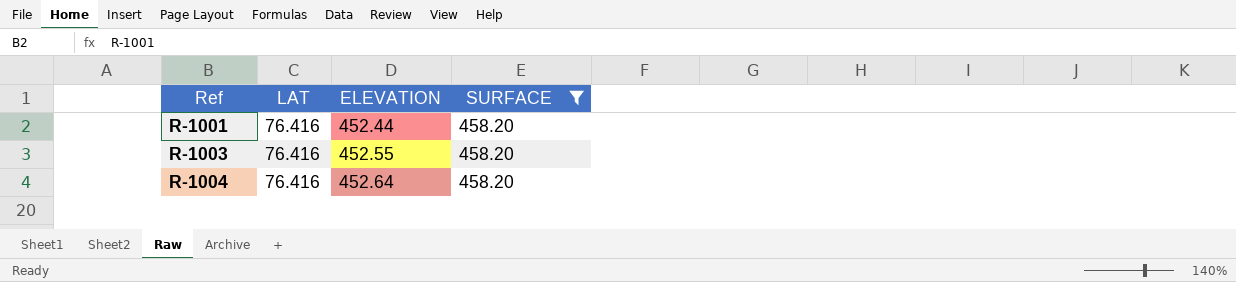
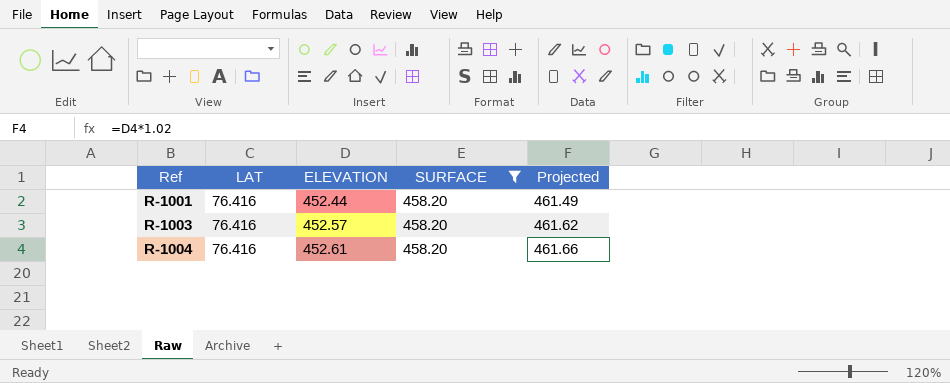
column Projected | formula: none -> [ELEVATION] * 1.02
R-1003 | ELEVATION: 452.55 -> 452.57
R-1004 | ELEVATION: 452.64 -> 452.61

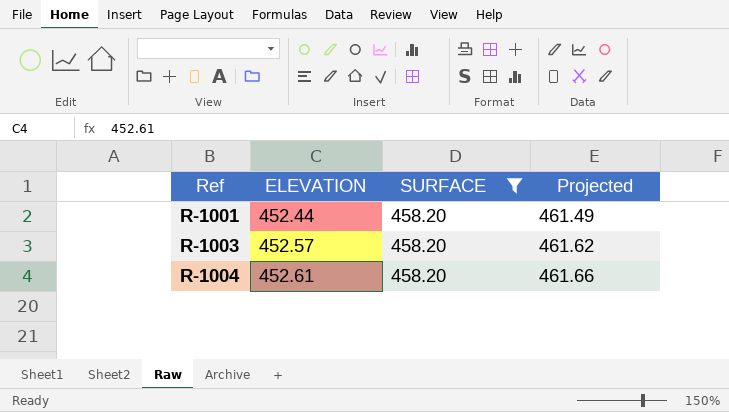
column LAT | position: 2 -> none

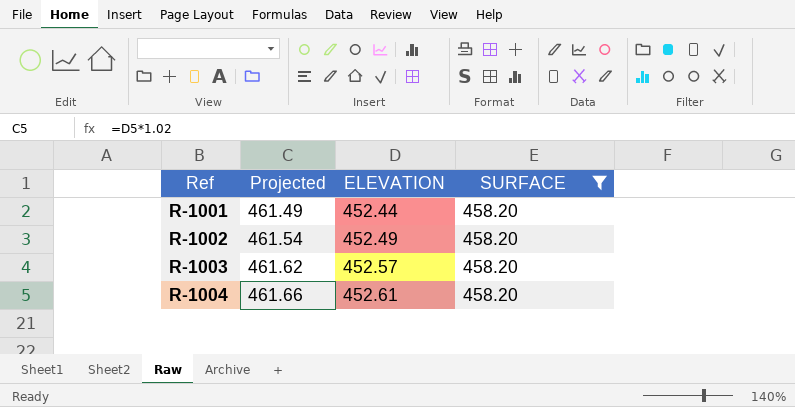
column Projected | position: 4 -> 2
row R-1002: none -> 461.54 | 452.49 | 458.20

